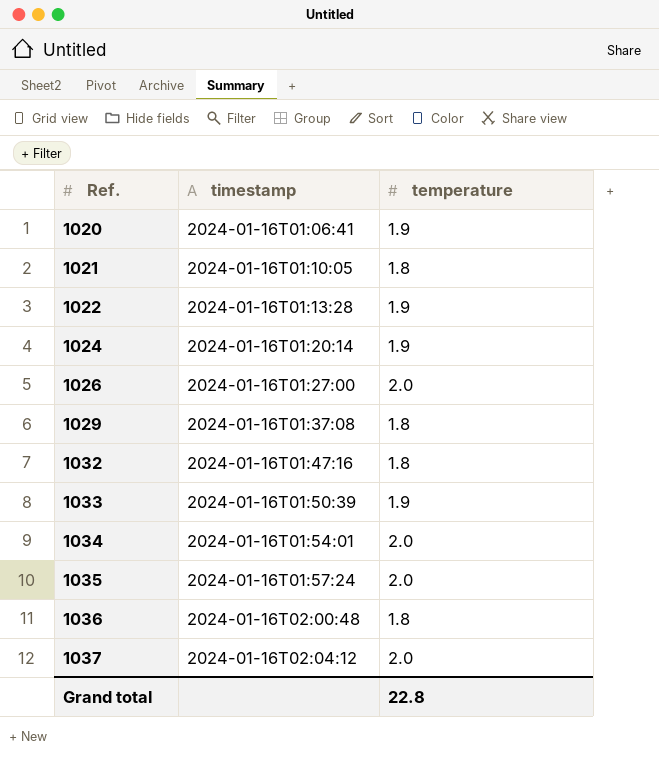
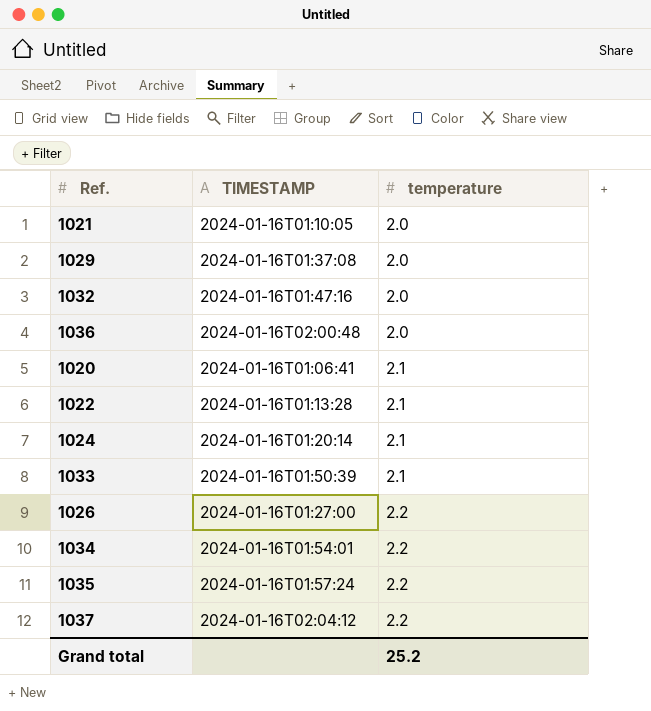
row order: Ref. ascending -> temperature ascending
column name: timestamp -> TIMESTAMP
1021 | temperature: 1.8 -> 2.0
1029 | temperature: 1.8 -> 2.0
1032 | temperature: 1.8 -> 2.0
1036 | temperature: 1.8 -> 2.0
1020 | temperature: 1.9 -> 2.1
1022 | temperature: 1.9 -> 2.1
1024 | temperature: 1.9 -> 2.1
1033 | temperature: 1.9 -> 2.1
1026 | temperature: 2.0 -> 2.2
1034 | temperature: 2.0 -> 2.2
1035 | temperature: 2.0 -> 2.2
1037 | temperature: 2.0 -> 2.2
Grand total | temperature: 22.8 -> 25.2

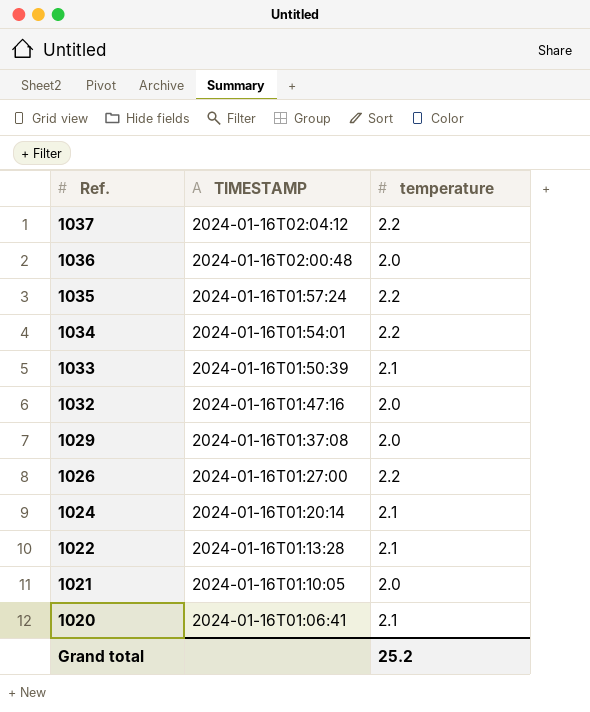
row order: temperature ascending -> Ref. descending

